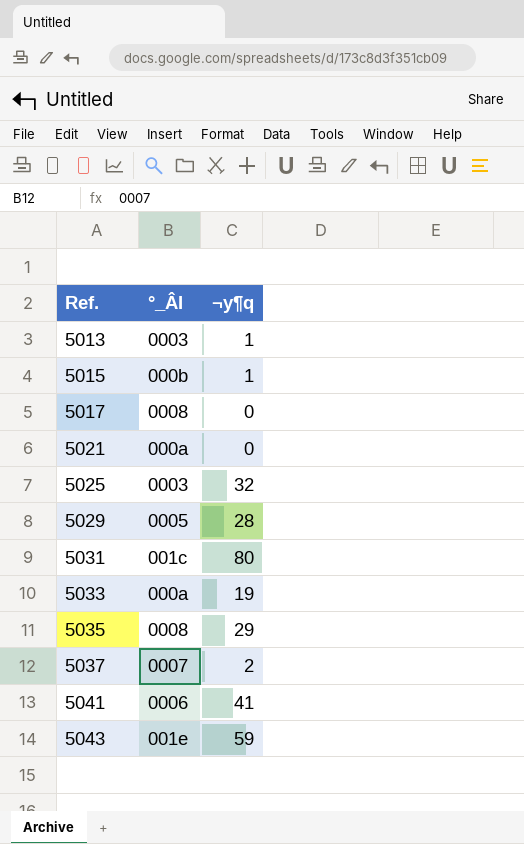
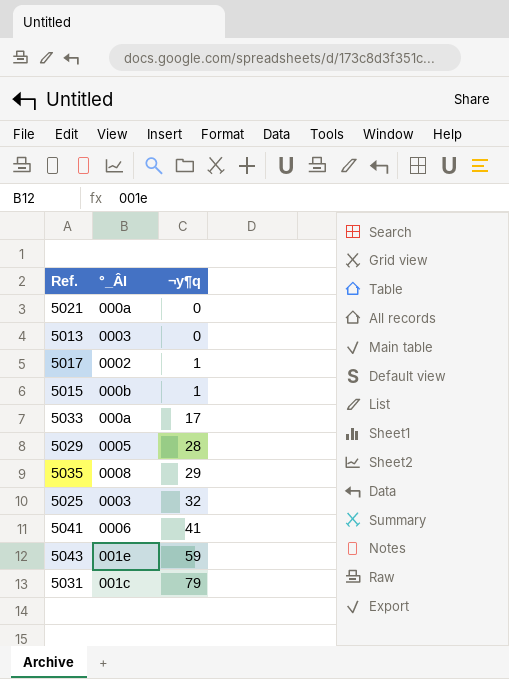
row order: Ref. ascending -> ¬y¶q ascending
row 5037: 0007 | 2 -> none
5013 | ¬y¶q: 1 -> 0
5017 | °_ÂI: 0008 -> 0002
5017 | ¬y¶q: 0 -> 1
5033 | ¬y¶q: 19 -> 17
5031 | ¬y¶q: 80 -> 79

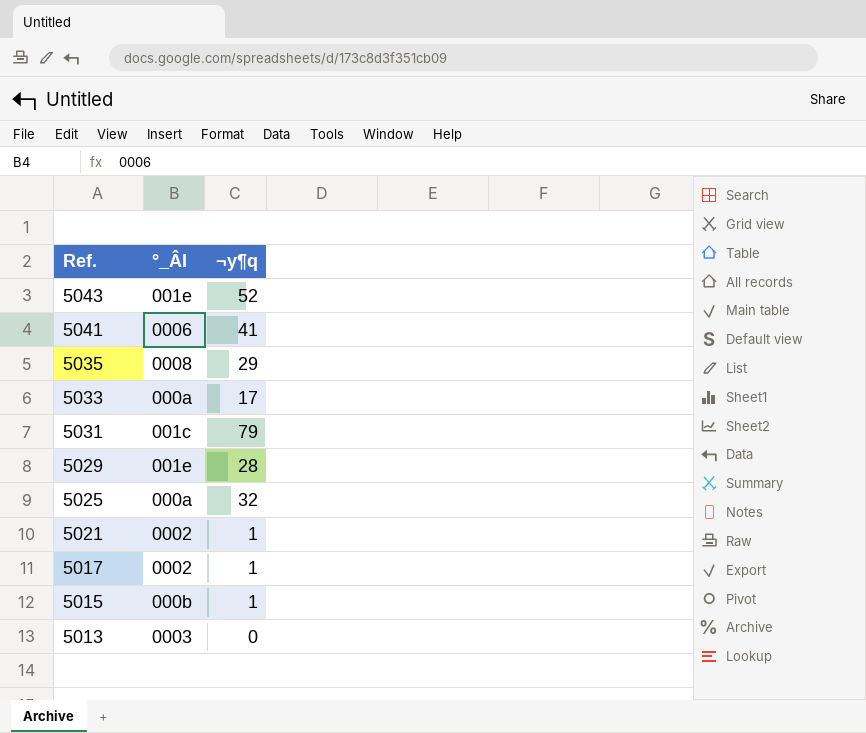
row order: ¬y¶q ascending -> Ref. descending
5043 | ¬y¶q: 59 -> 52
5029 | °_ÂI: 0005 -> 001e
5025 | °_ÂI: 0003 -> 000a
5021 | °_ÂI: 000a -> 0002
5021 | ¬y¶q: 0 -> 1

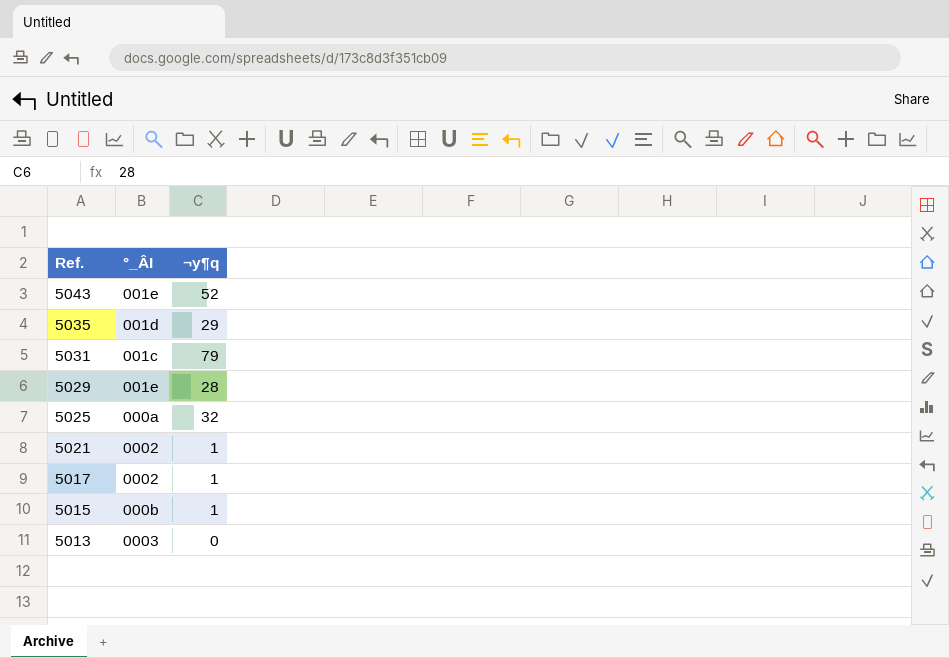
row 5041: 0006 | 41 -> none
row 5033: 000a | 17 -> none
5035 | °_ÂI: 0008 -> 001d

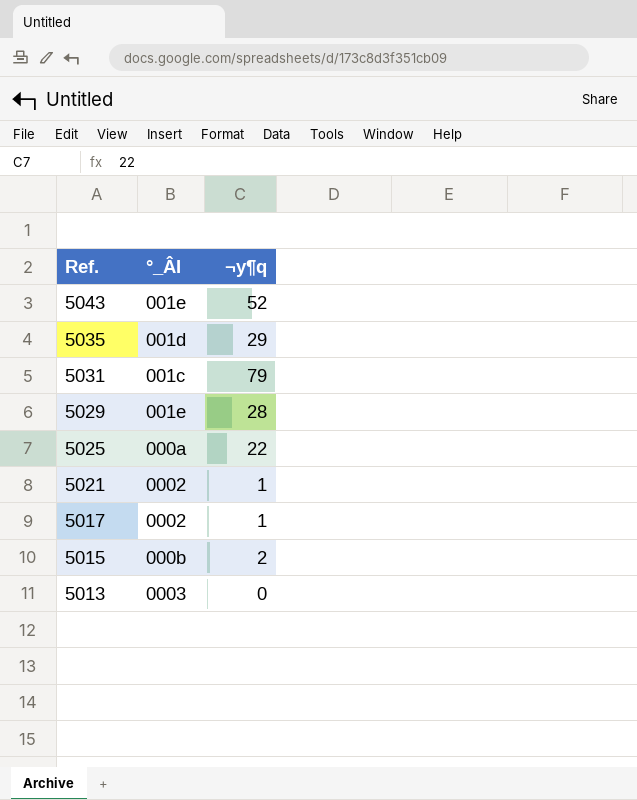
5025 | ¬y¶q: 32 -> 22
5015 | ¬y¶q: 1 -> 2

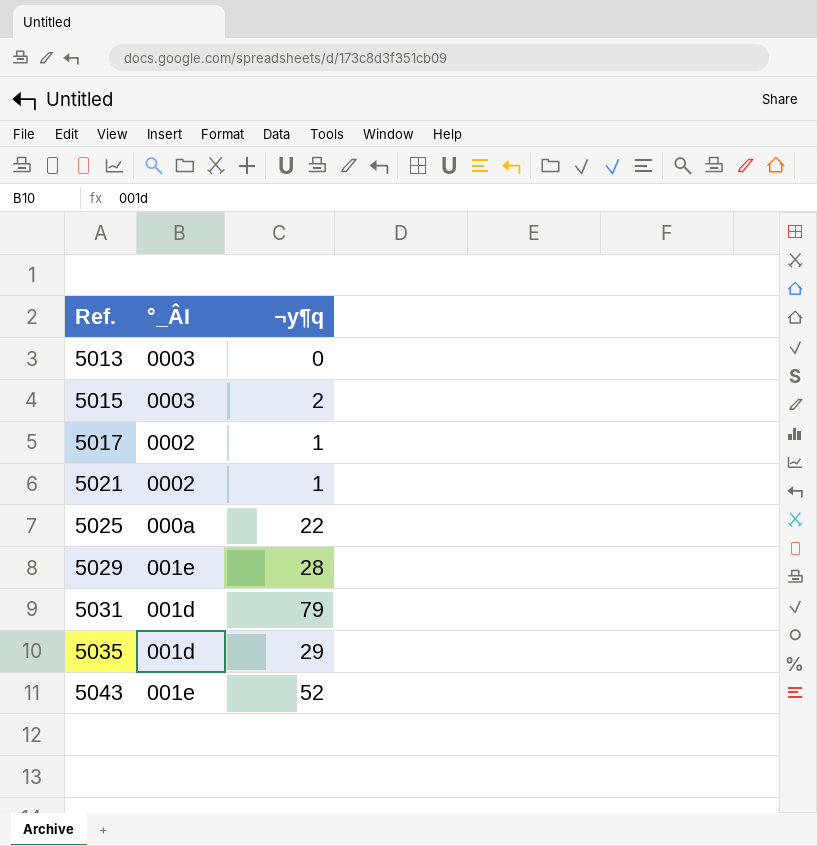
row order: Ref. descending -> Ref. ascending
5015 | °_ÂI: 000b -> 0003
5031 | °_ÂI: 001c -> 001d

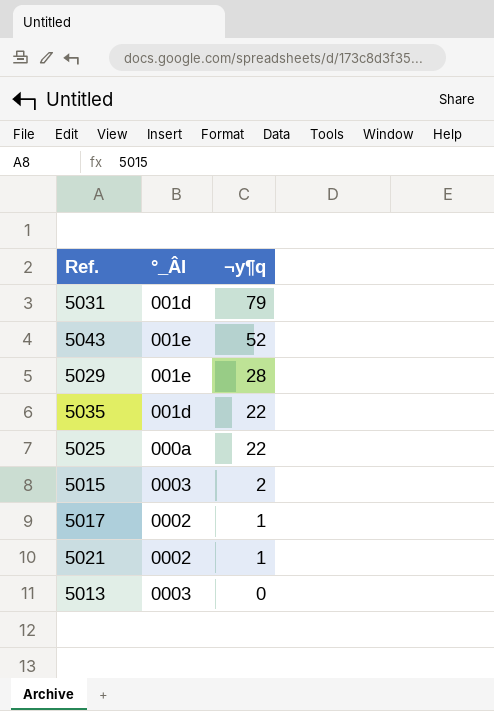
row order: Ref. ascending -> ¬y¶q descending
5035 | ¬y¶q: 29 -> 22

